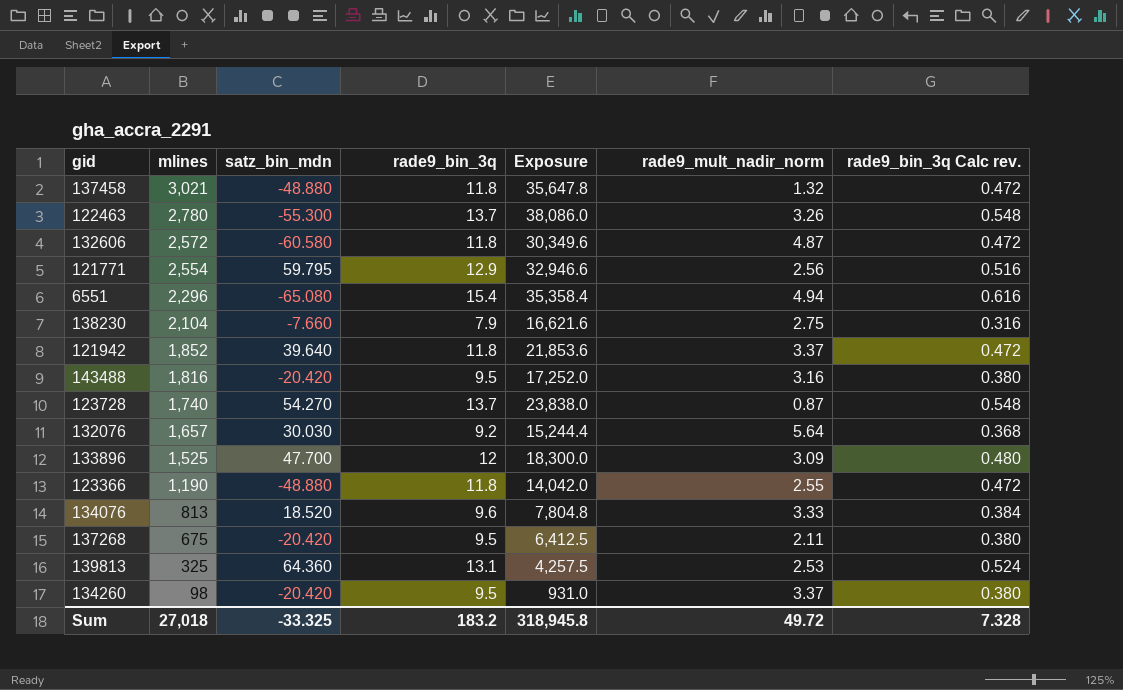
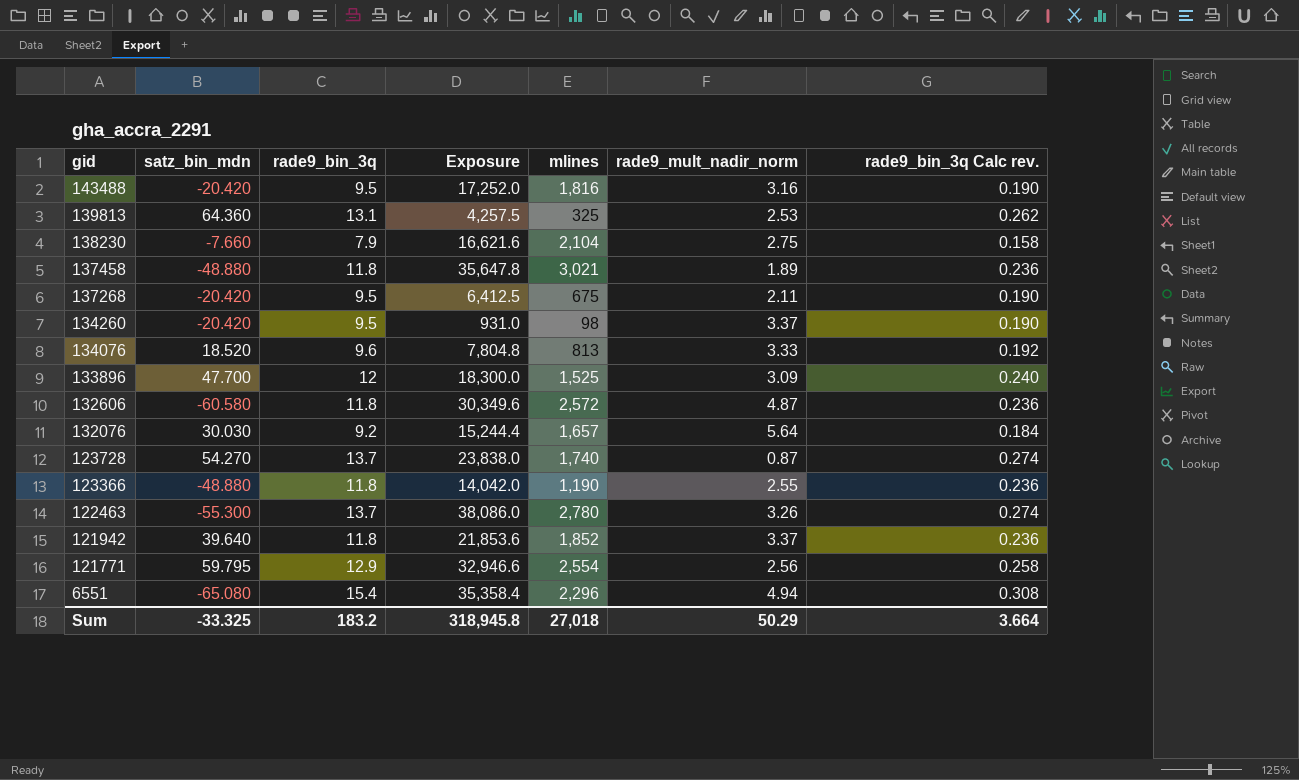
row order: mlines descending -> gid descending
column mlines | position: 2 -> 5
column rade9_bin_3q Calc rev. | formula: [rade9_bin_3q] * 0.04 -> [rade9_bin_3q] * 0.02
137458 | rade9_mult_nadir_norm: 1.32 -> 1.89
Sum | rade9_mult_nadir_norm: 49.72 -> 50.29
Sum | rade9_bin_3q Calc rev.: 7.328 -> 3.664

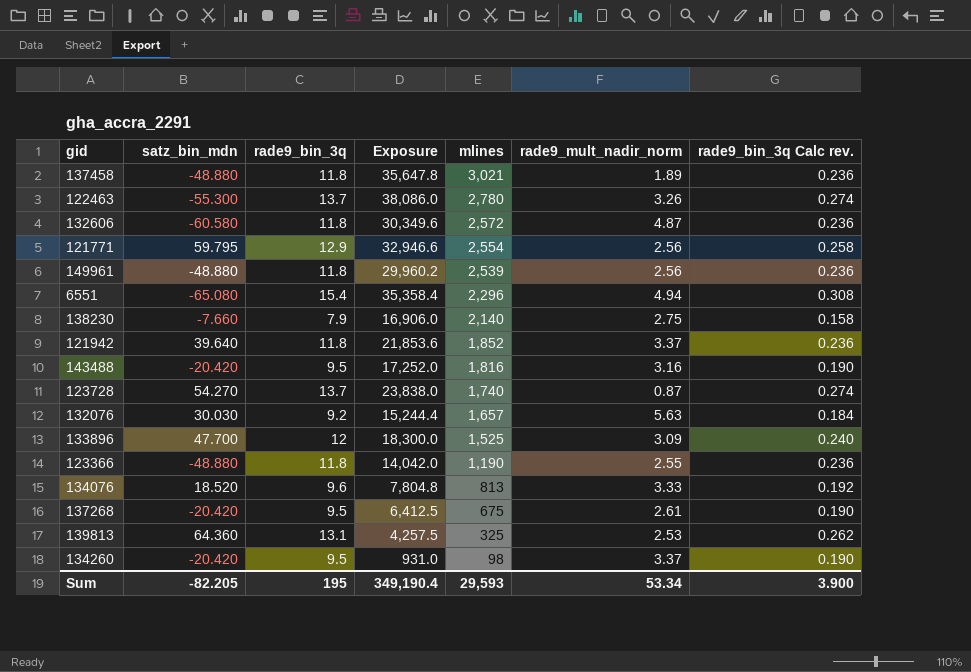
row order: gid descending -> mlines descending
row 149961: none -> -48.880 | 11.8 | 29,960.2 | 2,539 | 2.56 | 0.236
138230 | Exposure: 16,621.6 -> 16,906.0
138230 | mlines: 2,104 -> 2,140
132076 | rade9_mult_nadir_norm: 5.64 -> 5.63
137268 | rade9_mult_nadir_norm: 2.11 -> 2.61
Sum | satz_bin_mdn: -33.325 -> -82.205
Sum | rade9_bin_3q: 183.2 -> 195
Sum | Exposure: 318,945.8 -> 349,190.4
Sum | mlines: 27,018 -> 29,593
Sum | rade9_mult_nadir_norm: 50.29 -> 53.34
Sum | rade9_bin_3q Calc rev.: 3.664 -> 3.900

